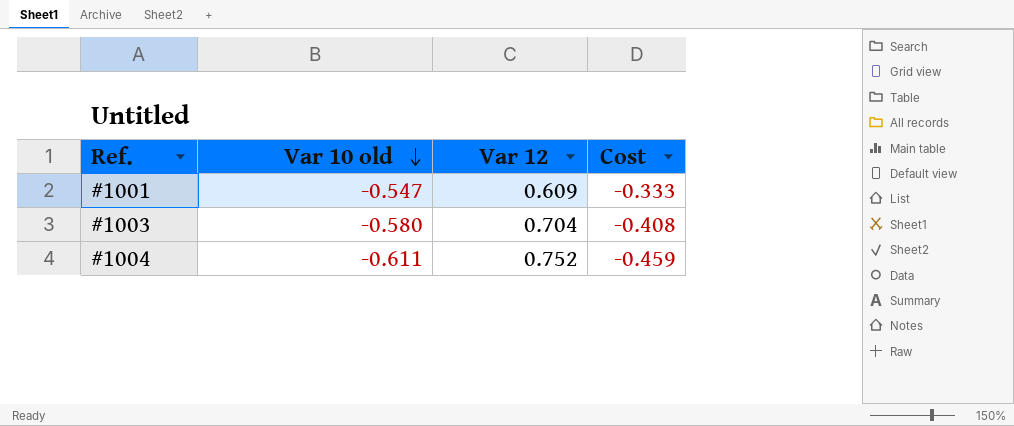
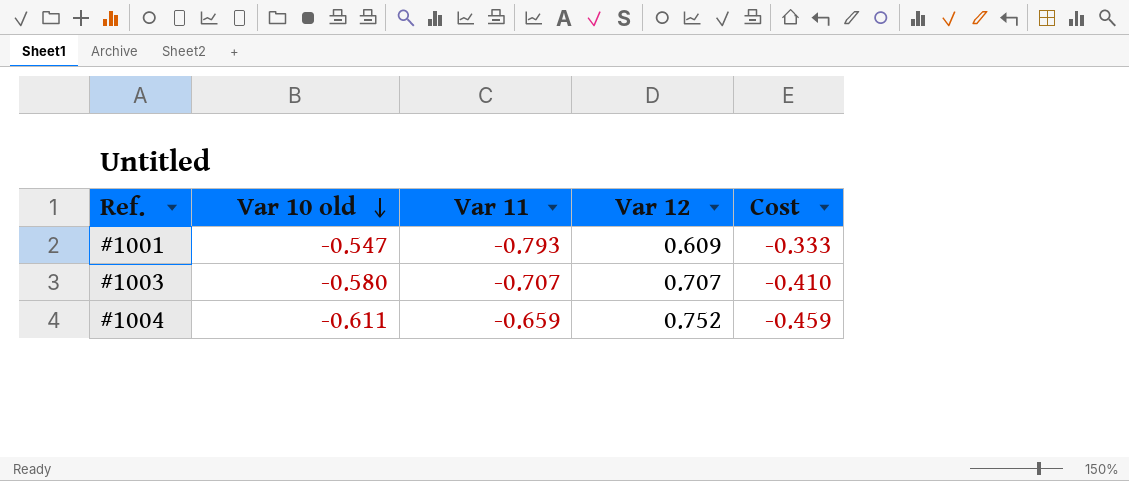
column Var 11 | position: none -> 3
#1003 | Var 12: 0.704 -> 0.707
#1003 | Cost: -0.408 -> -0.410

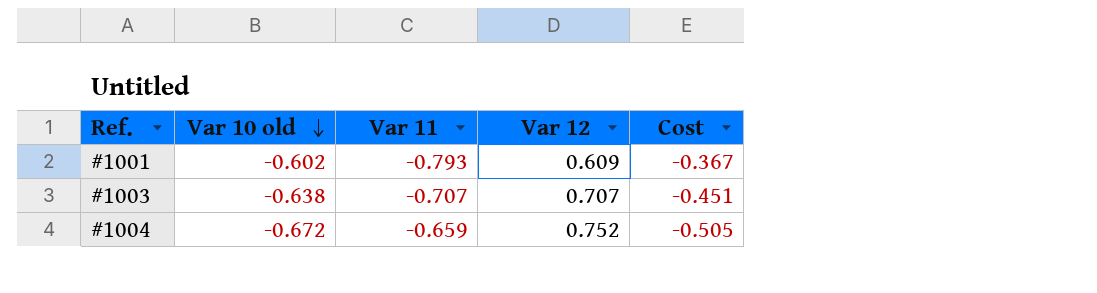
#1001 | Var 10 old: -0.547 -> -0.602
#1001 | Cost: -0.333 -> -0.367
#1003 | Var 10 old: -0.580 -> -0.638
#1003 | Cost: -0.410 -> -0.451
#1004 | Var 10 old: -0.611 -> -0.672
#1004 | Cost: -0.459 -> -0.505

